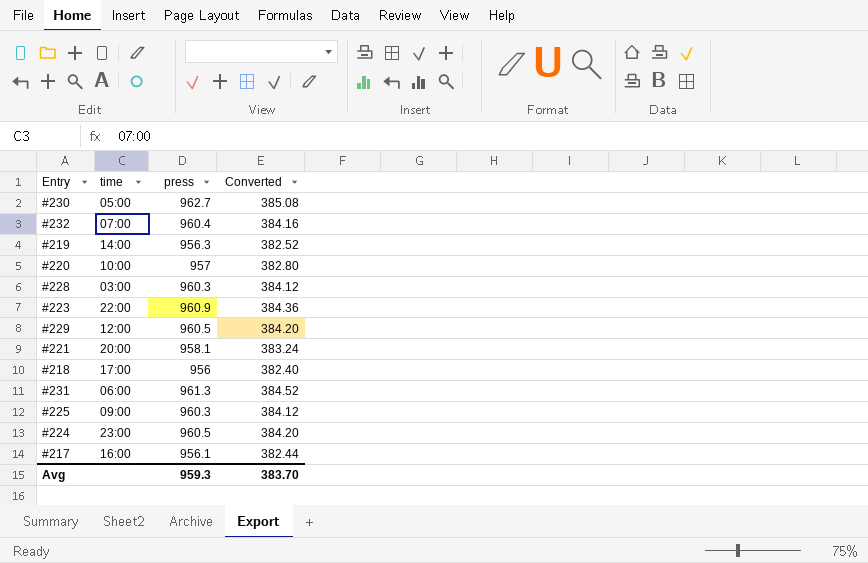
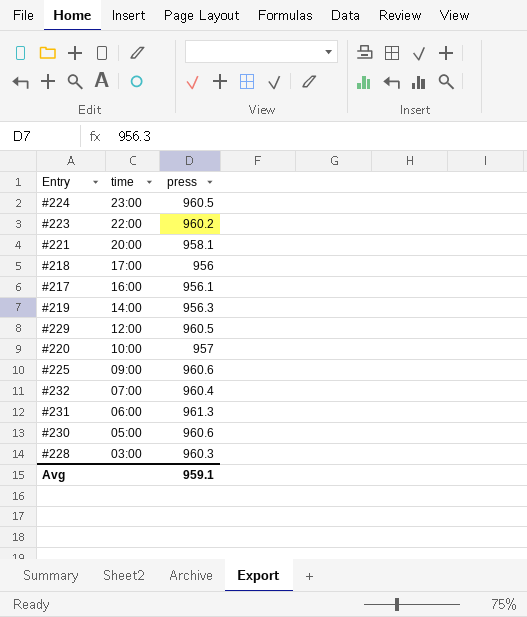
row order: none -> time descending
column Converted | formula: [press] * 0.4 -> none
#223 | press: 960.9 -> 960.2
#225 | press: 960.3 -> 960.6
#230 | press: 962.7 -> 960.6
Avg | press: 959.3 -> 959.1

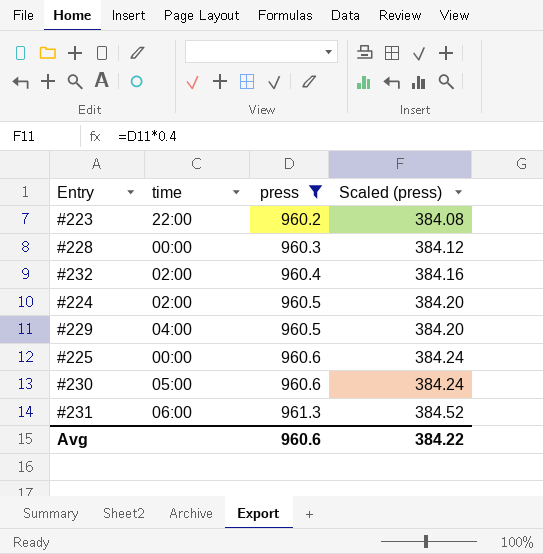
filter: none -> press >= 960.2
row order: time descending -> press ascending
column Scaled (press) | formula: none -> [press] * 0.4
#228 | time: 03:00 -> 00:00
#232 | time: 07:00 -> 02:00
#224 | time: 23:00 -> 02:00
#229 | time: 12:00 -> 04:00
#225 | time: 09:00 -> 00:00
Avg | press: 959.1 -> 960.6

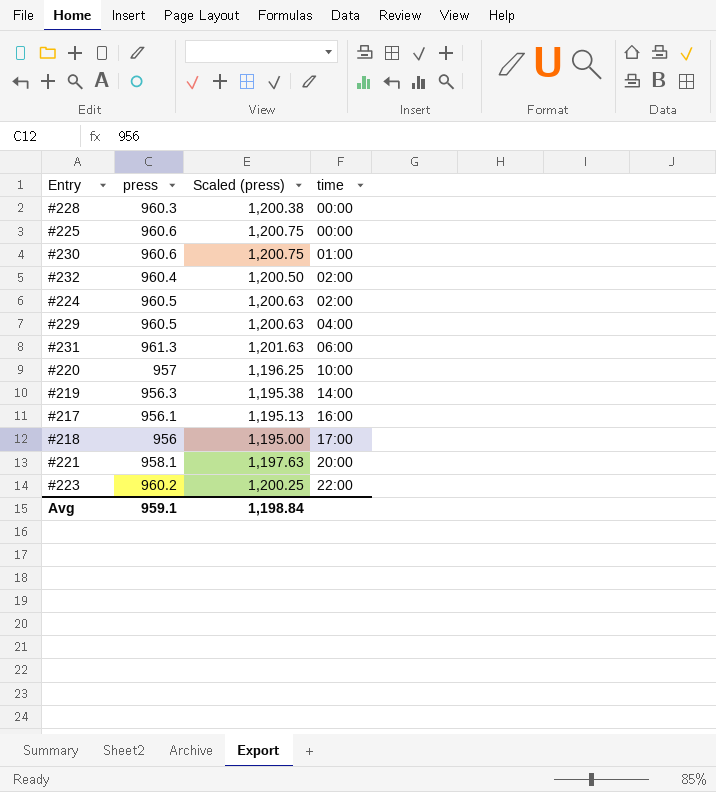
filter: press >= 960.2 -> none
row order: press ascending -> time ascending
column Scaled (press) | formula: [press] * 0.4 -> [press] * 1.25
column time | position: 2 -> 4
#230 | time: 05:00 -> 01:00
Avg | press: 960.6 -> 959.1
Avg | Scaled (press): 384.22 -> 1,198.84

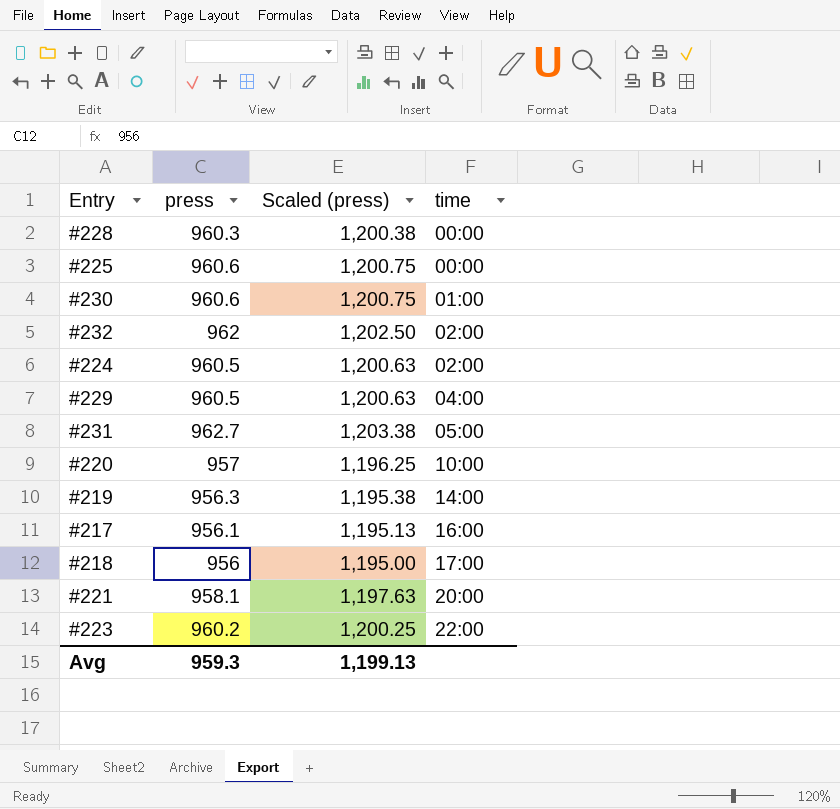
#232 | press: 960.4 -> 962
#232 | Scaled (press): 1,200.50 -> 1,202.50
#231 | press: 961.3 -> 962.7
#231 | Scaled (press): 1,201.63 -> 1,203.38
#231 | time: 06:00 -> 05:00
Avg | press: 959.1 -> 959.3
Avg | Scaled (press): 1,198.84 -> 1,199.13

